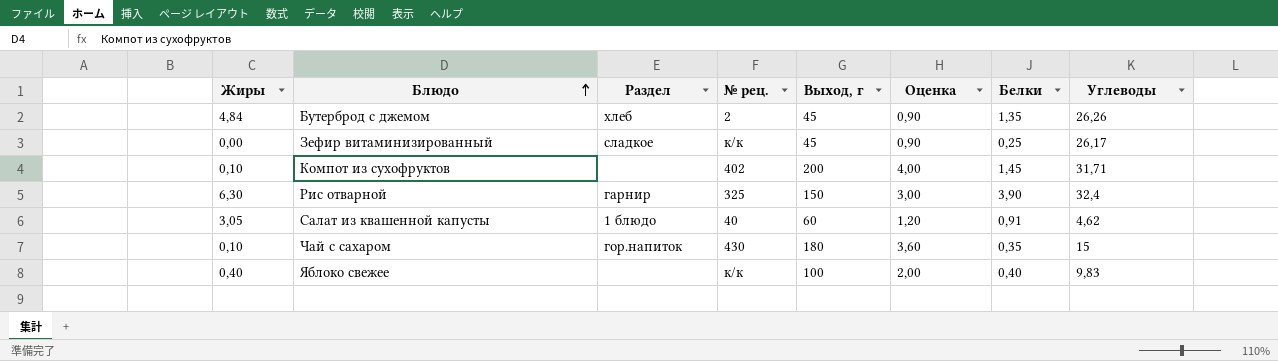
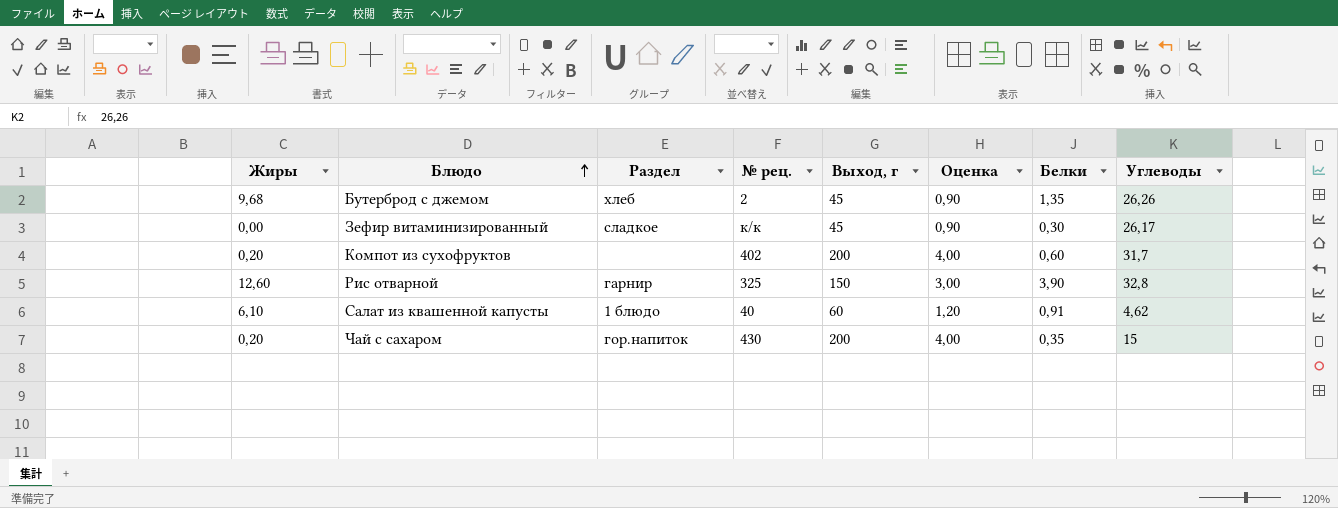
row Яблоко свежее: 0,40 | none | к/к | 100 | 2,00 | 0,40 | 9,83 -> none
Бутерброд с джемом | Жиры: 4,84 -> 9,68
Зефир витаминизированный | Белки: 0,25 -> 0,30
Компот из сухофруктов | Жиры: 0,10 -> 0,20
Компот из сухофруктов | Белки: 1,45 -> 0,60
Компот из сухофруктов | Углеводы: 31,71 -> 31,7
Рис отварной | Жиры: 6,30 -> 12,60
Рис отварной | Углеводы: 32,4 -> 32,8
Салат из квашенной капусты | Жиры: 3,05 -> 6,10
Чай с сахаром | Жиры: 0,10 -> 0,20
Чай с сахаром | Выход, г: 180 -> 200
Чай с сахаром | Оценка: 3,60 -> 4,00

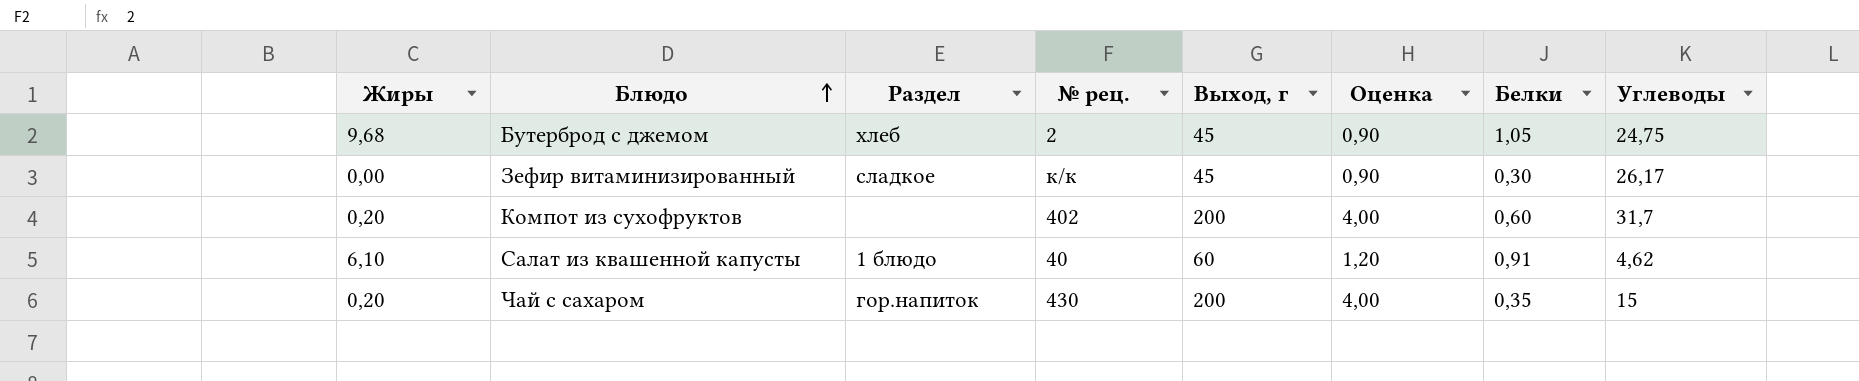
row Рис отварной: 12,60 | гарнир | 325 | 150 | 3,00 | 3,90 | 32,8 -> none
Бутерброд с джемом | Белки: 1,35 -> 1,05
Бутерброд с джемом | Углеводы: 26,26 -> 24,75

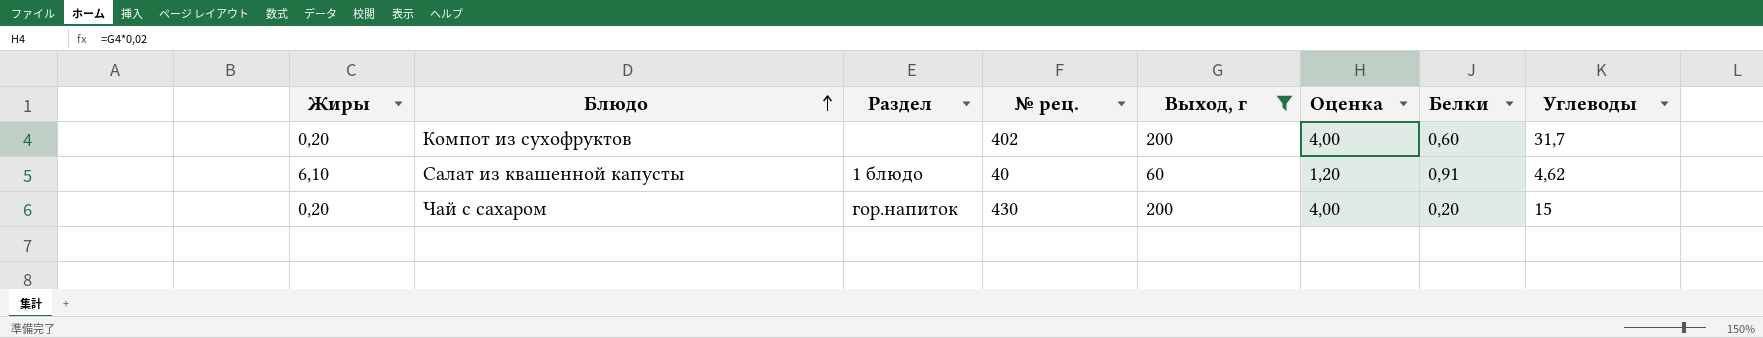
filter: none -> Выход, г != 45
Чай с сахаром | Белки: 0,35 -> 0,20

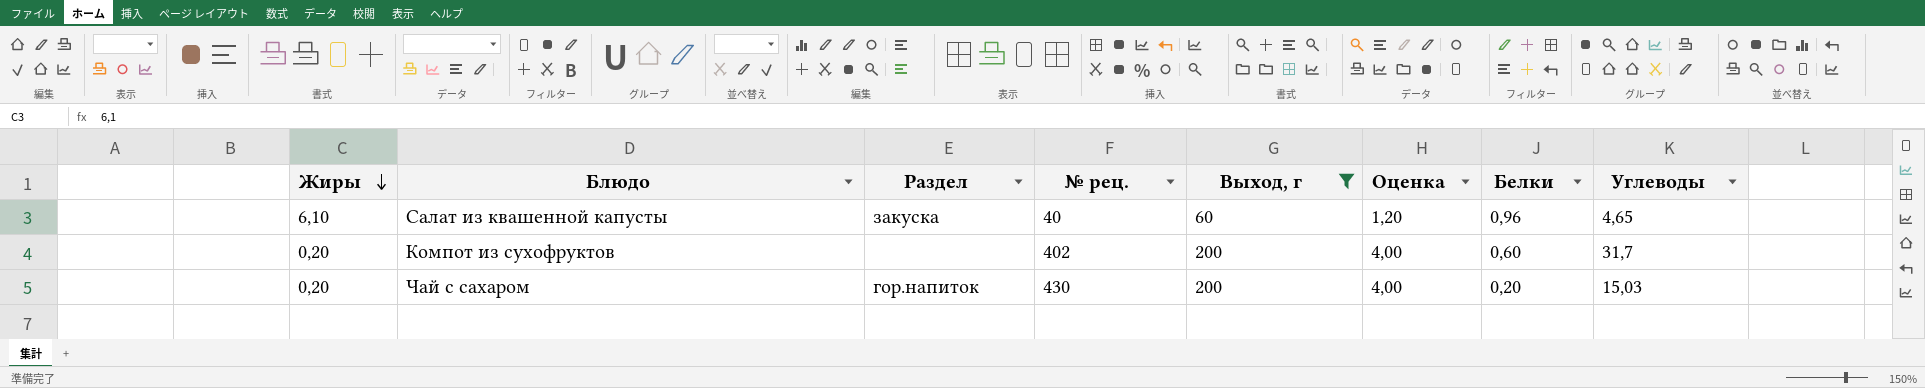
row order: Блюдо ascending -> Жиры descending
Салат из квашенной капусты | Раздел: 1 блюдо -> закуска
Салат из квашенной капусты | Белки: 0,91 -> 0,96
Салат из квашенной капусты | Углеводы: 4,62 -> 4,65
Чай с сахаром | Углеводы: 15 -> 15,03

